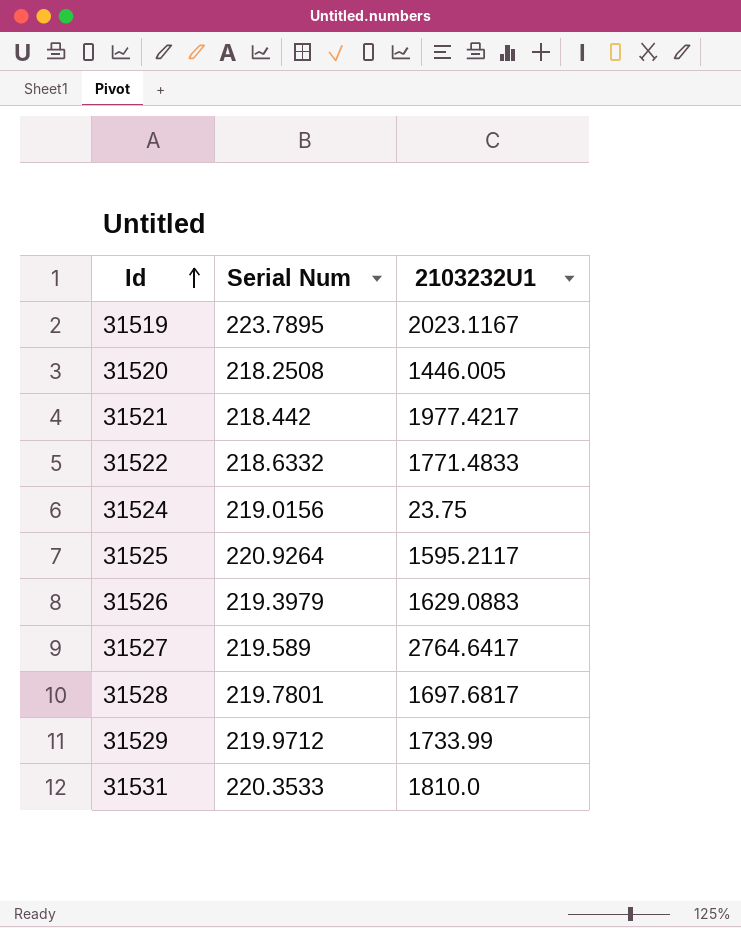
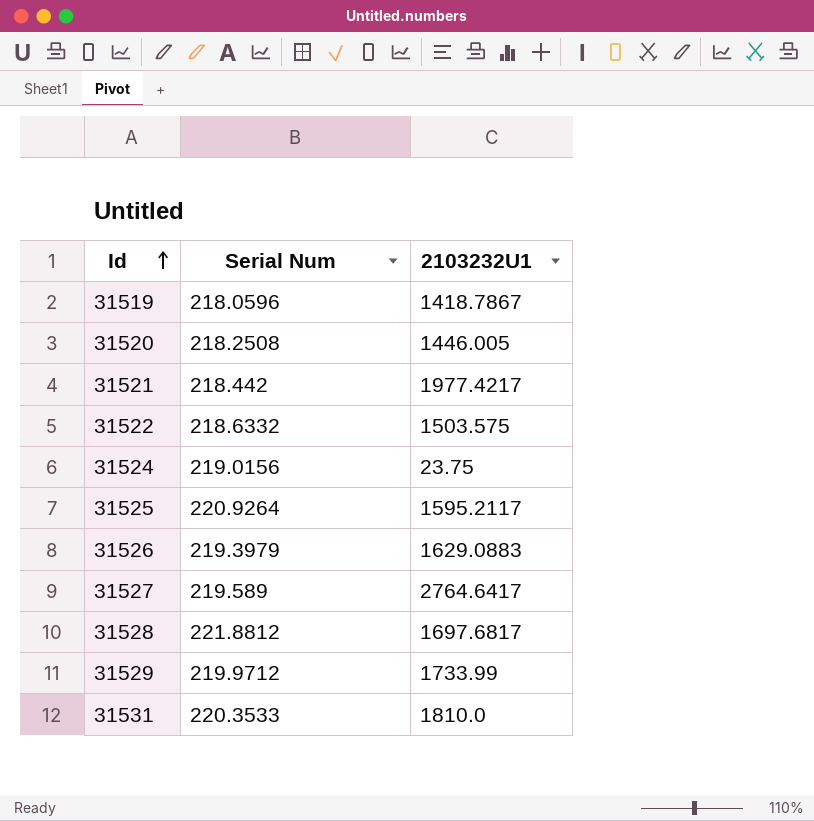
31519 | Serial Num: 223.7895 -> 218.0596
31519 | 2103232U1: 2023.1167 -> 1418.7867
31522 | 2103232U1: 1771.4833 -> 1503.575
31528 | Serial Num: 219.7801 -> 221.8812

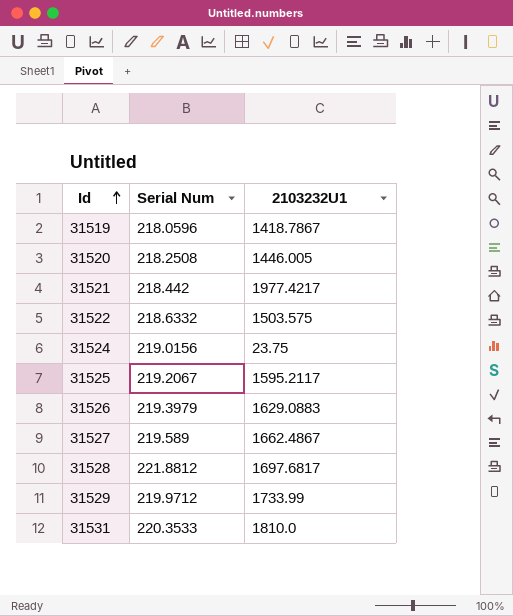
31525 | Serial Num: 220.9264 -> 219.2067
31527 | 2103232U1: 2764.6417 -> 1662.4867

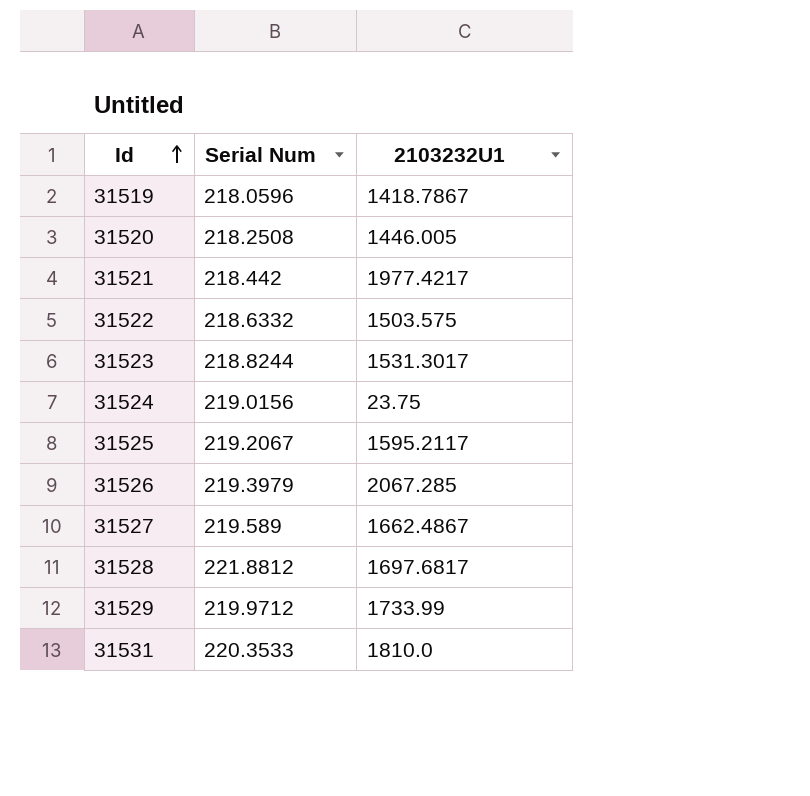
row 31523: none -> 218.8244 | 1531.3017
31526 | 2103232U1: 1629.0883 -> 2067.285

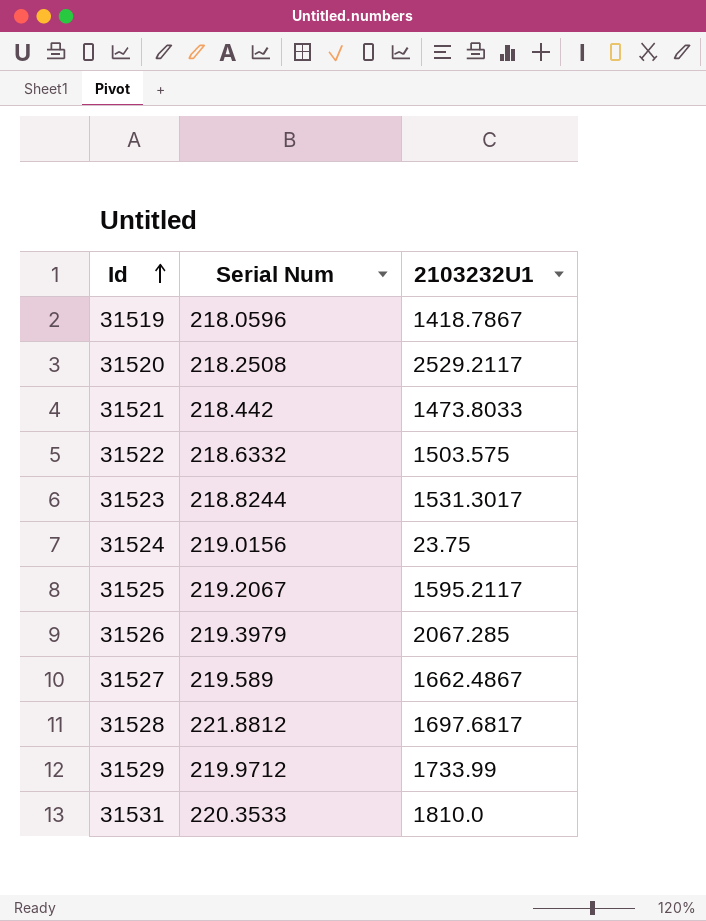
31520 | 2103232U1: 1446.005 -> 2529.2117
31521 | 2103232U1: 1977.4217 -> 1473.8033

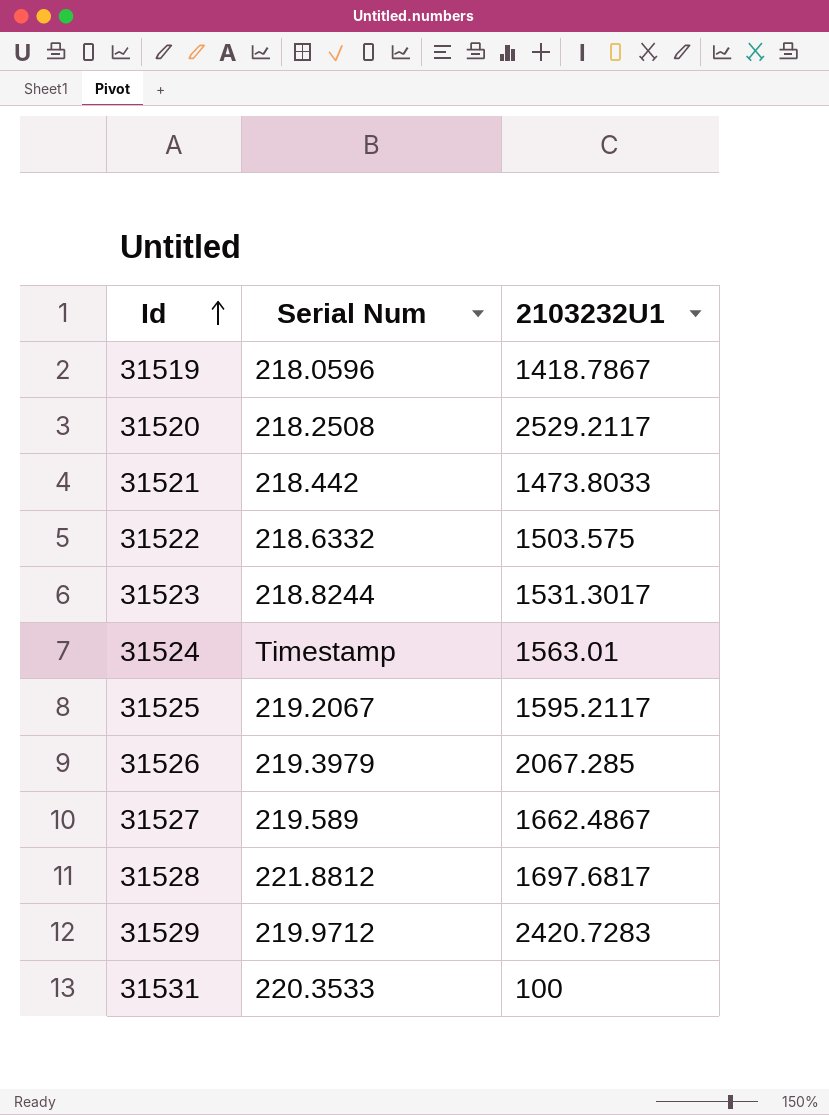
31524 | Serial Num: 219.0156 -> Timestamp
31524 | 2103232U1: 23.75 -> 1563.01
31529 | 2103232U1: 1733.99 -> 2420.7283
31531 | 2103232U1: 1810.0 -> 100

